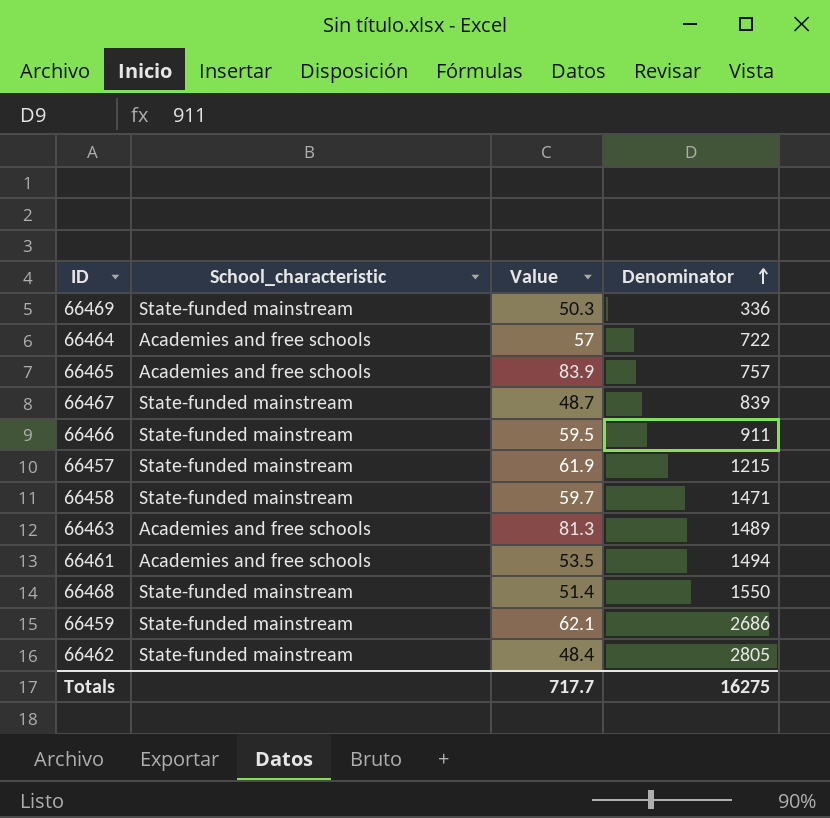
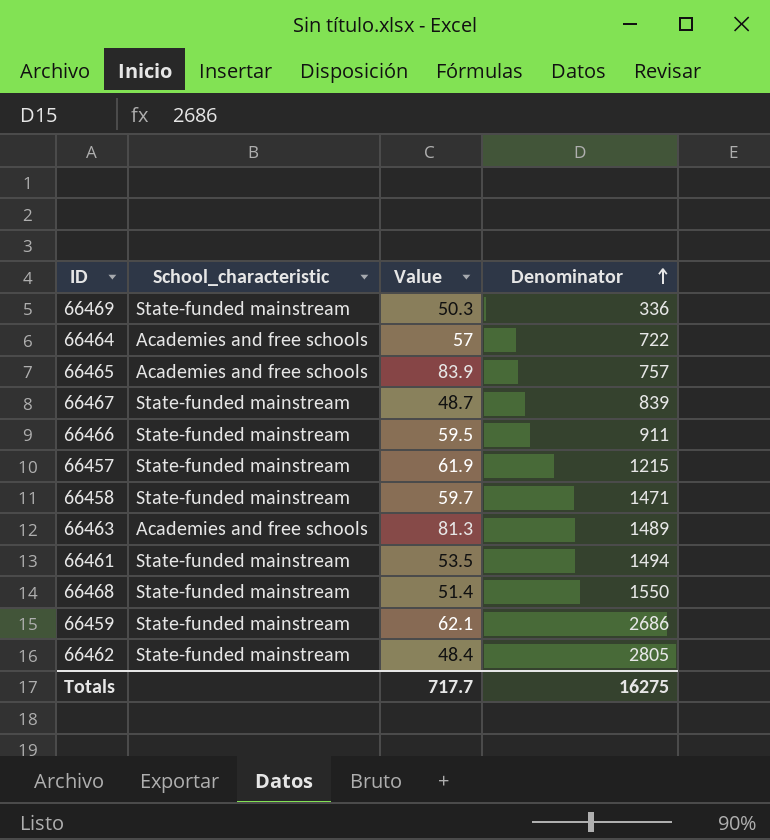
66461 | School_characteristic: Academies and free schools -> State-funded mainstream

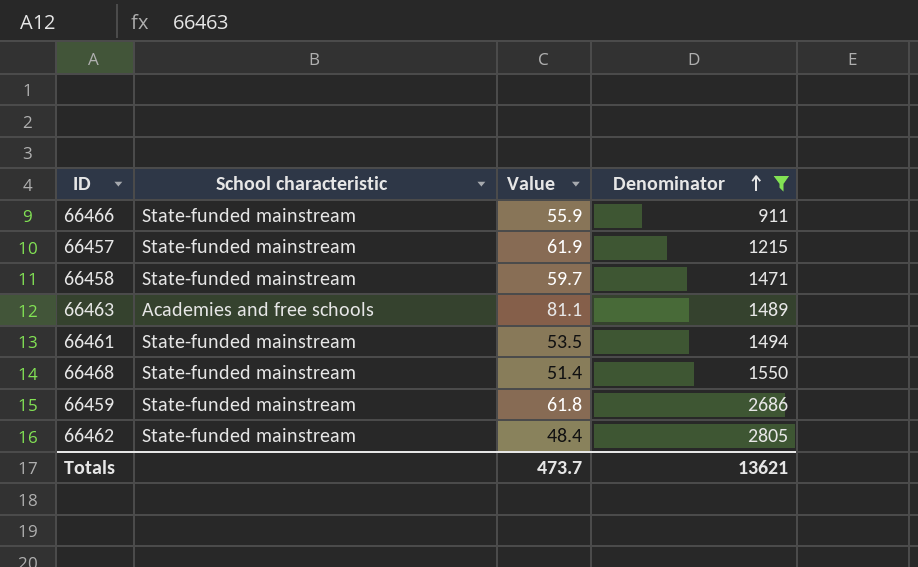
filter: none -> Denominator >= 911
column name: School_characteristic -> School characteristic
66466 | Value: 59.5 -> 55.9
66463 | Value: 81.3 -> 81.1
66459 | Value: 62.1 -> 61.8
Totals | Value: 717.7 -> 473.7
Totals | Denominator: 16275 -> 13621

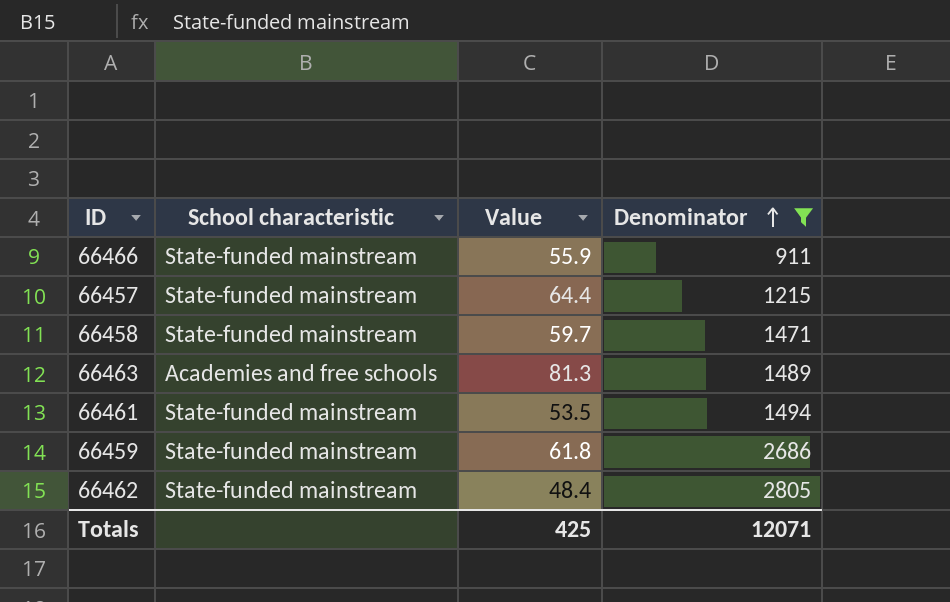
row 66468: State-funded mainstream | 51.4 | 1550 -> none
66457 | Value: 61.9 -> 64.4
66463 | Value: 81.1 -> 81.3
Totals | Value: 473.7 -> 425
Totals | Denominator: 13621 -> 12071

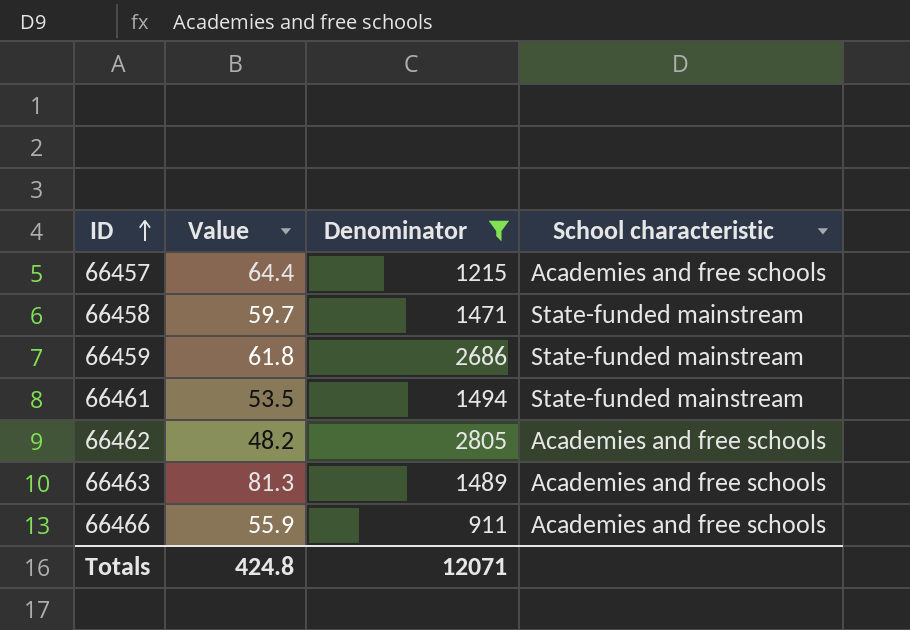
row order: Denominator ascending -> ID ascending
column School characteristic | position: 2 -> 4
66457 | School characteristic: State-funded mainstream -> Academies and free schools
66462 | Value: 48.4 -> 48.2
66462 | School characteristic: State-funded mainstream -> Academies and free schools
66466 | School characteristic: State-funded mainstream -> Academies and free schools
Totals | Value: 425 -> 424.8

